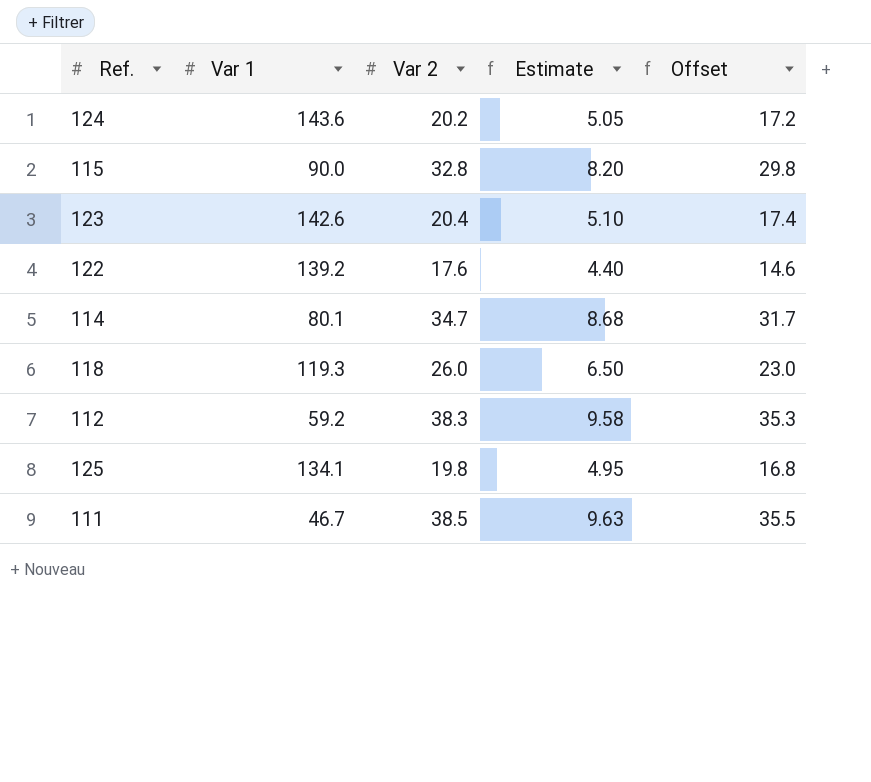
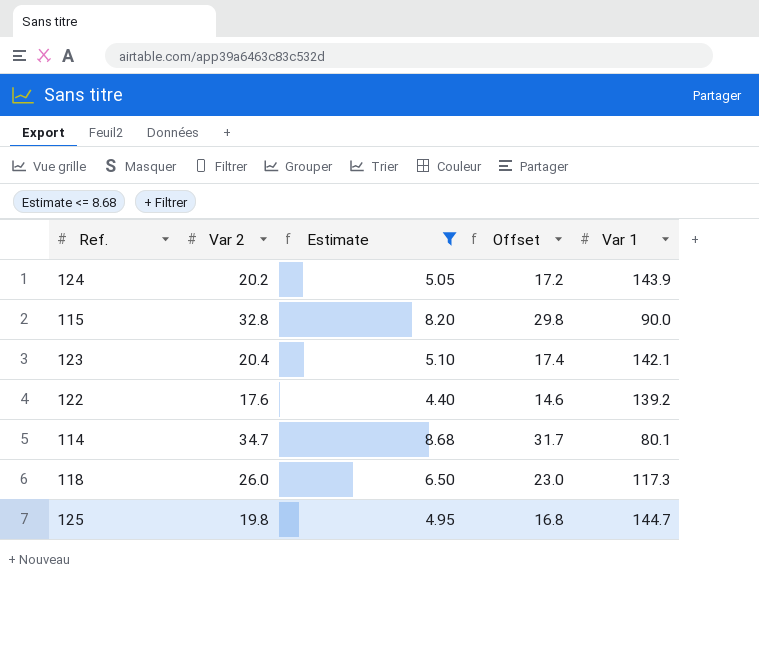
filter: none -> Estimate <= 8.68
column Var 1 | position: 2 -> 5
124 | Var 1: 143.6 -> 143.9
123 | Var 1: 142.6 -> 142.1
118 | Var 1: 119.3 -> 117.3
125 | Var 1: 134.1 -> 144.7

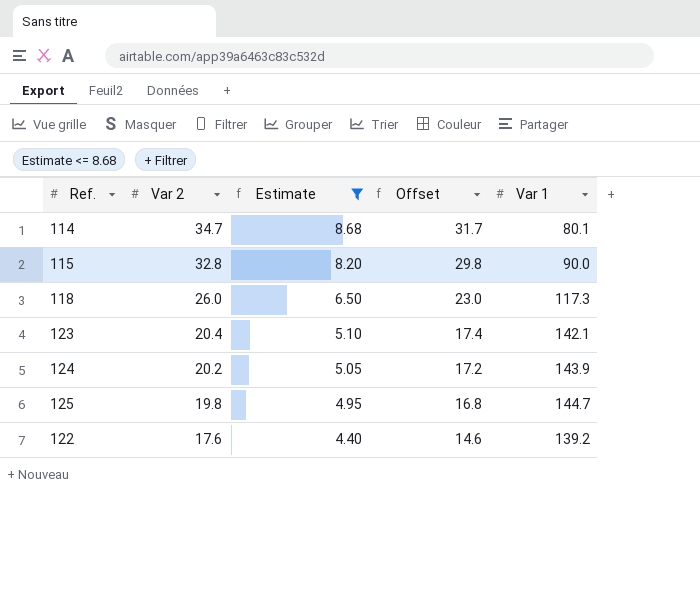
row order: none -> Var 2 descending

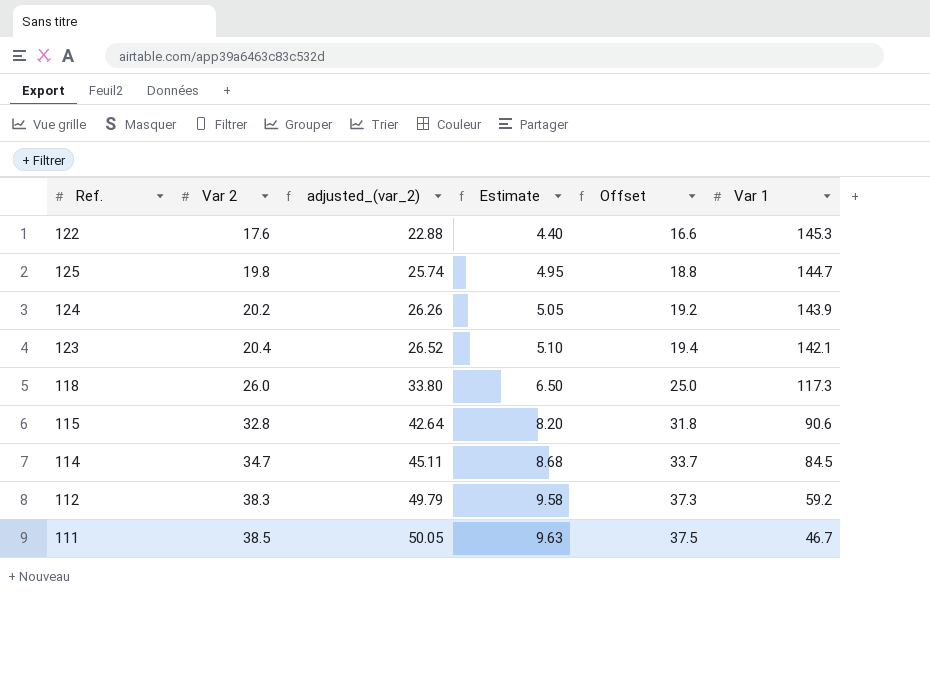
filter: Estimate <= 8.68 -> none
row order: Var 2 descending -> Var 2 ascending
column adjusted_(var_2) | formula: none -> [Var 2] * 1.3
column Offset | formula: [Var 2] - 3 -> [Var 2] - 1
122 | Var 1: 139.2 -> 145.3
115 | Var 1: 90.0 -> 90.6
114 | Var 1: 80.1 -> 84.5

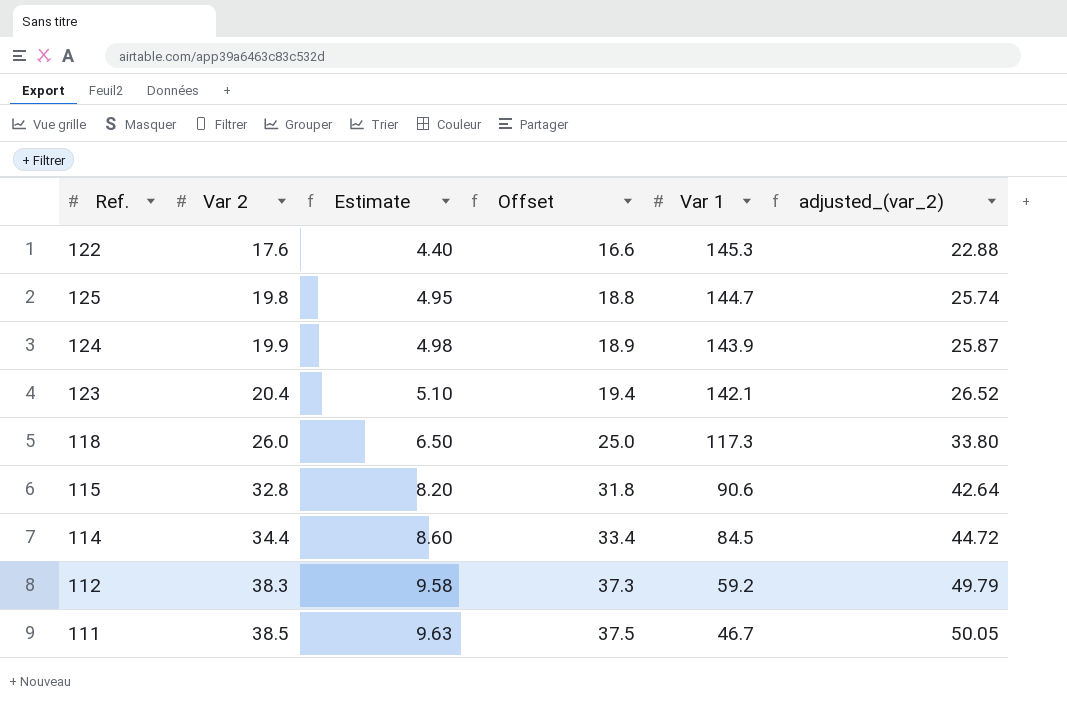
column adjusted_(var_2) | position: 3 -> 6
124 | Var 2: 20.2 -> 19.9
124 | Estimate: 5.05 -> 4.98
124 | Offset: 19.2 -> 18.9
124 | adjusted_(var_2): 26.26 -> 25.87
114 | Var 2: 34.7 -> 34.4
114 | Estimate: 8.68 -> 8.60
114 | Offset: 33.7 -> 33.4
114 | adjusted_(var_2): 45.11 -> 44.72

